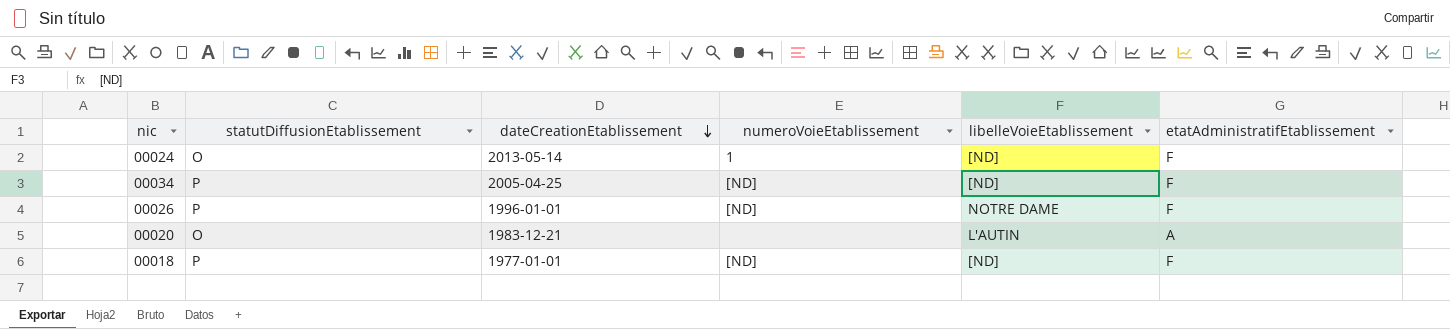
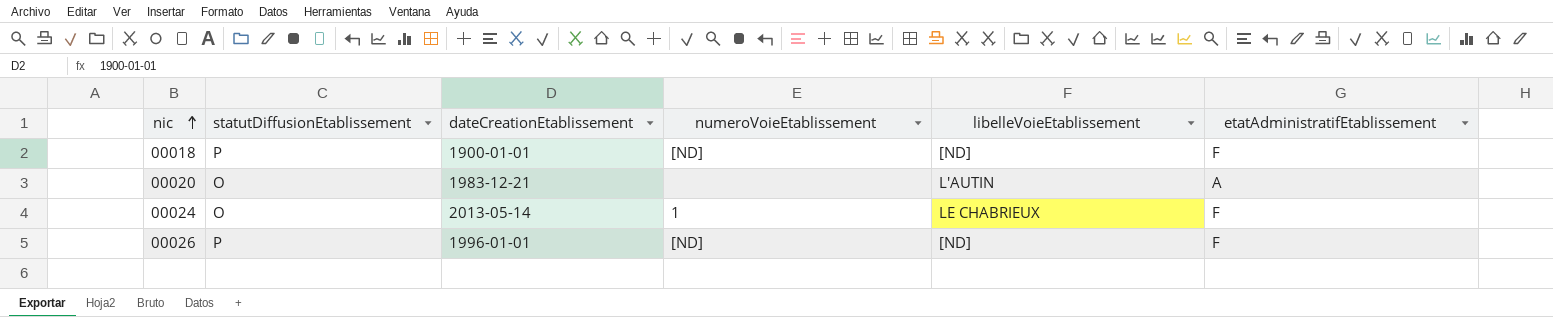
row order: dateCreationEtablissement descending -> nic ascending
row 00034: P | 2005-04-25 | [ND] | [ND] | F -> none
00018 | dateCreationEtablissement: 1977-01-01 -> 1900-01-01
00024 | libelleVoieEtablissement: [ND] -> LE CHABRIEUX
00026 | libelleVoieEtablissement: NOTRE DAME -> [ND]

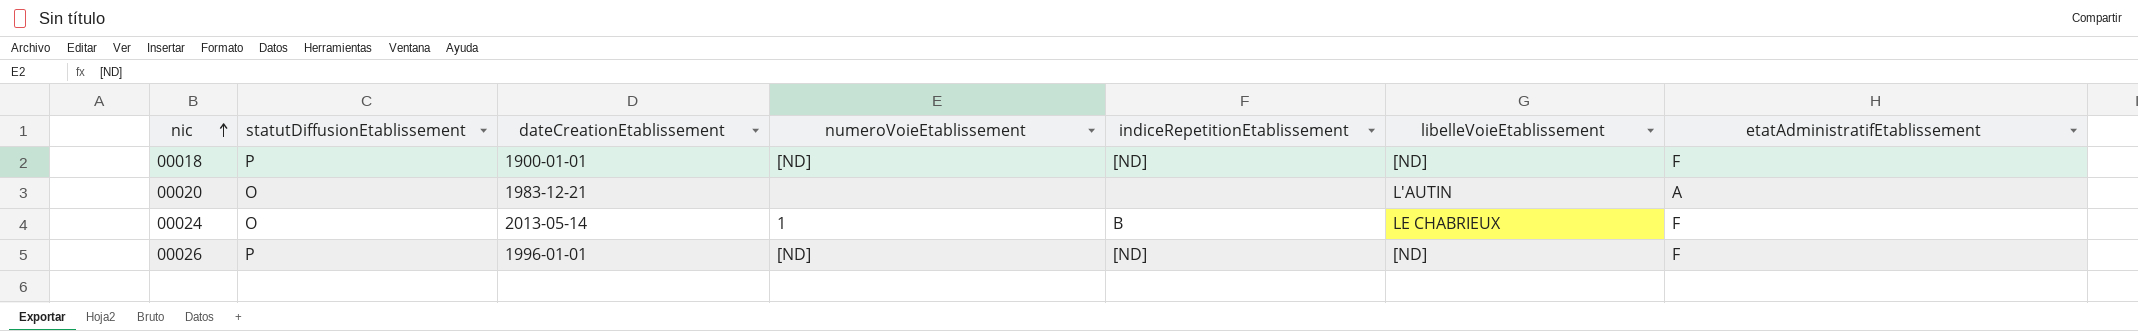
column indiceRepetitionEtablissement | position: none -> 5

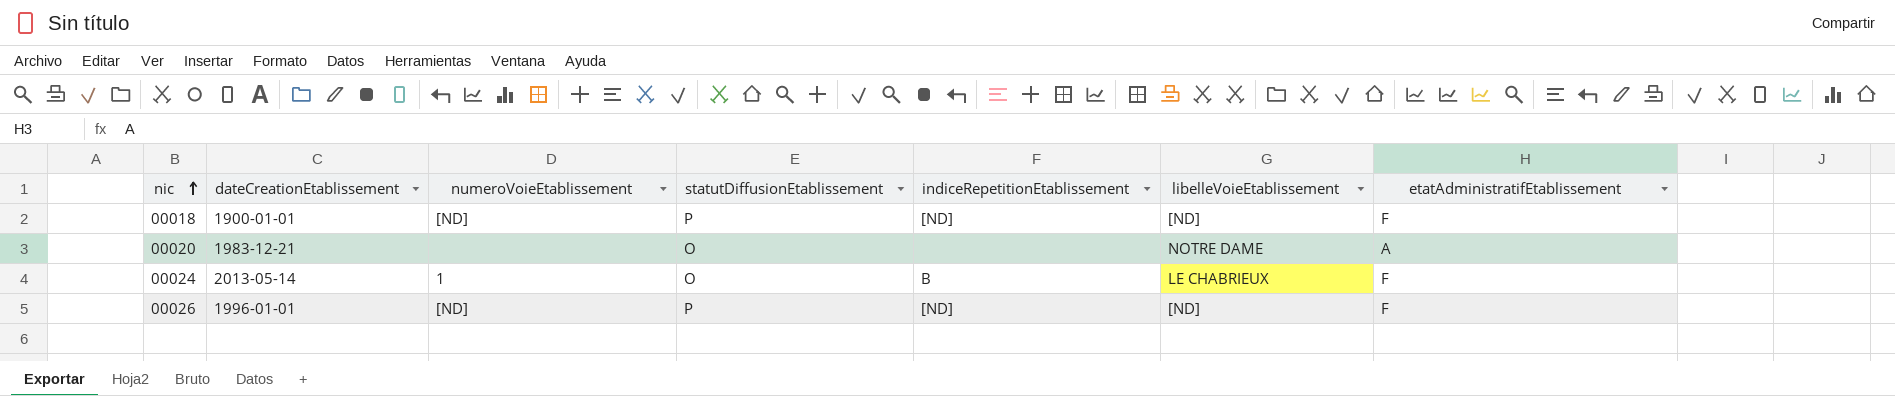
column statutDiffusionEtablissement | position: 2 -> 4
00020 | libelleVoieEtablissement: L'AUTIN -> NOTRE DAME

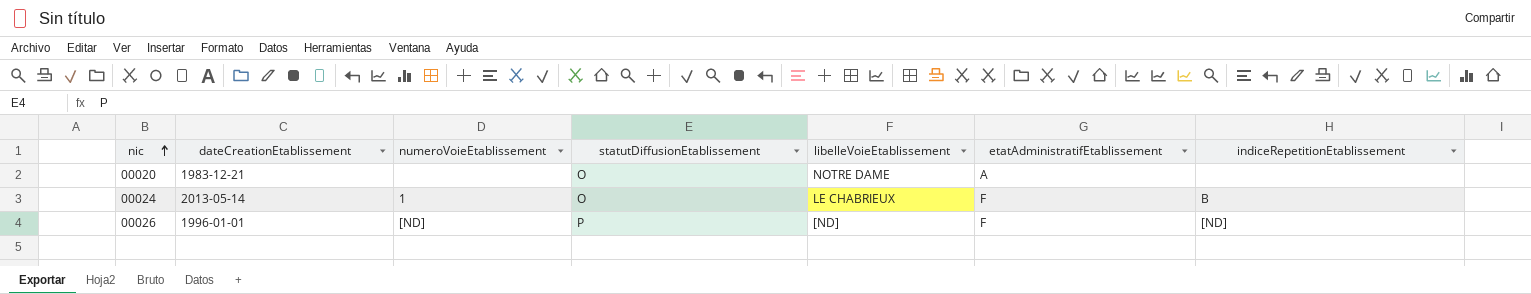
column indiceRepetitionEtablissement | position: 5 -> 7
row 00018: 1900-01-01 | [ND] | P | [ND] | [ND] | F -> none

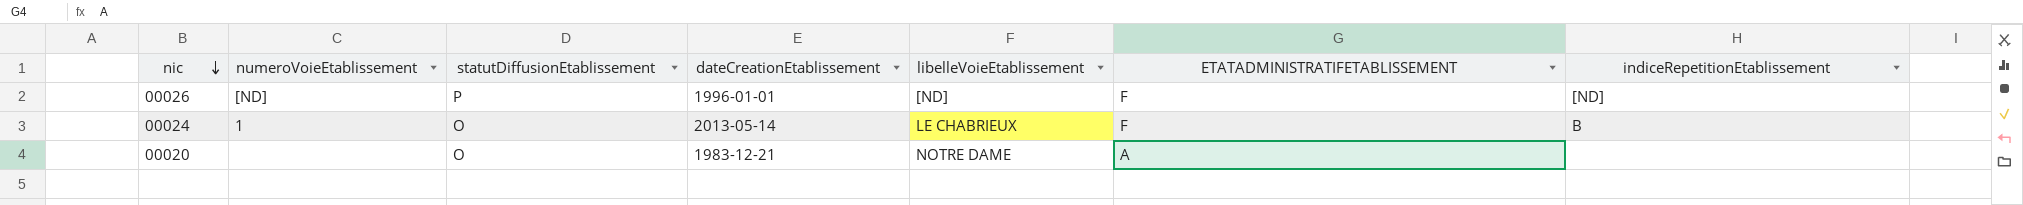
row order: nic ascending -> nic descending
column dateCreationEtablissement | position: 2 -> 4
column name: etatAdministratifEtablissement -> ETATADMINISTRATIFETABLISSEMENT

